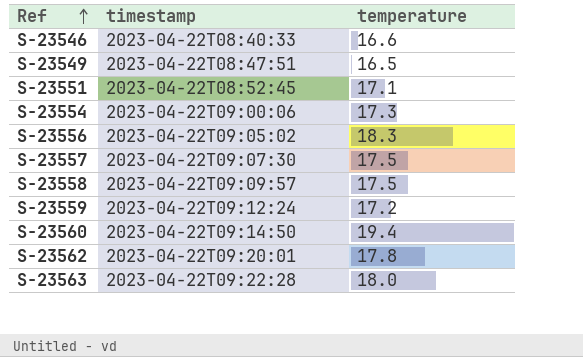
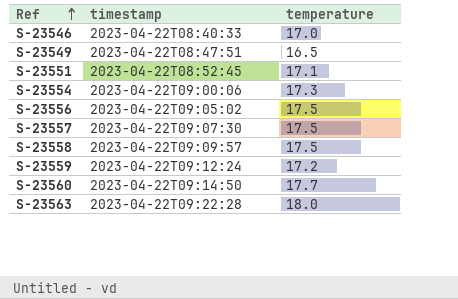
row S-23562: 2023-04-22T09:20:01 | 17.8 -> none
S-23546 | temperature: 16.6 -> 17.0
S-23556 | temperature: 18.3 -> 17.5
S-23560 | temperature: 19.4 -> 17.7

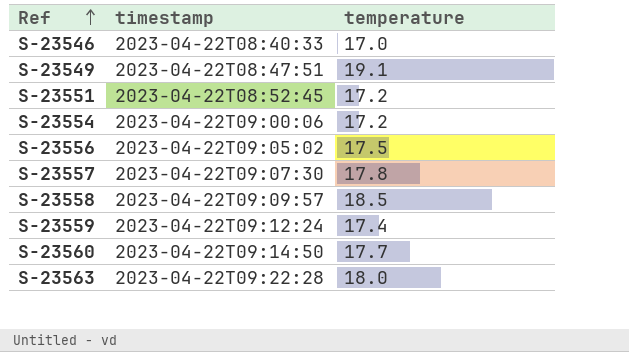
S-23549 | temperature: 16.5 -> 19.1
S-23551 | temperature: 17.1 -> 17.2
S-23554 | temperature: 17.3 -> 17.2
S-23557 | temperature: 17.5 -> 17.8
S-23558 | temperature: 17.5 -> 18.5
S-23559 | temperature: 17.2 -> 17.4

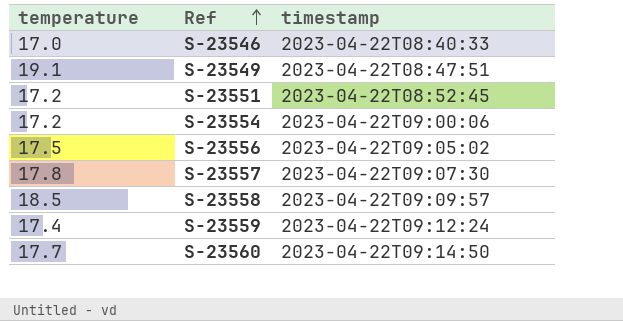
column temperature | position: 3 -> 1
row S-23563: 2023-04-22T09:22:28 | 18.0 -> none

